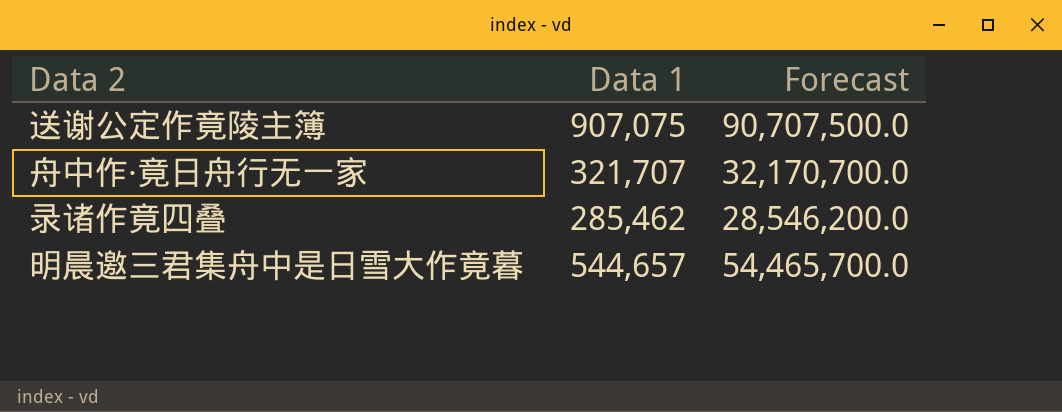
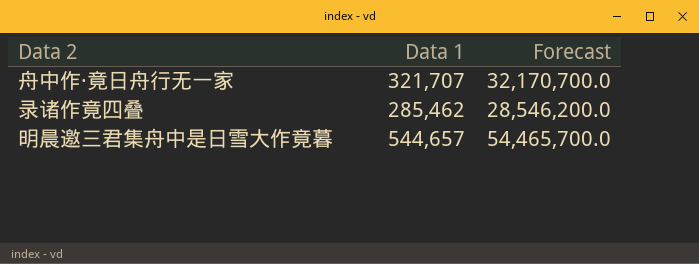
row 送谢公定作竟陵主簿: 907,075 | 90,707,500.0 -> none

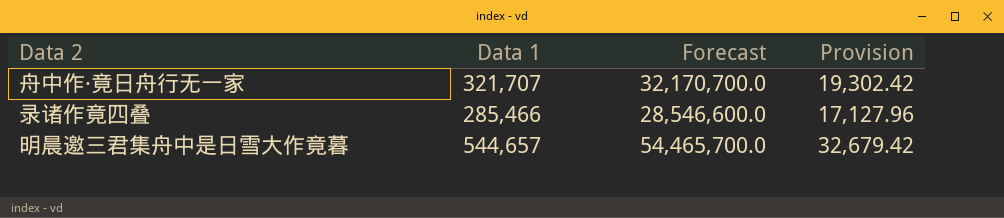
column Provision | formula: none -> [Data 1] * 0.06
录诸作竟四叠 | Data 1: 285,462 -> 285,466
录诸作竟四叠 | Forecast: 28,546,200.0 -> 28,546,600.0

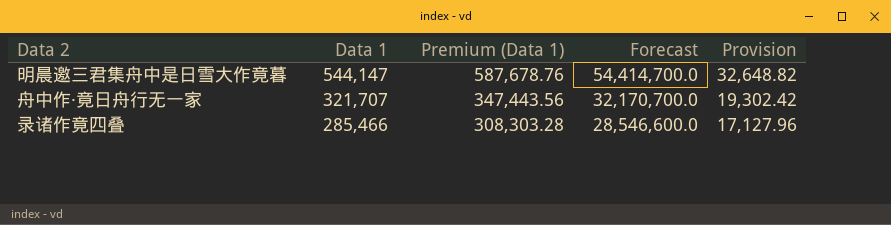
row order: none -> Data 1 descending
column Premium (Data 1) | formula: none -> [Data 1] * 1.08
明晨邀三君集舟中是日雪大作竟暮 | Data 1: 544,657 -> 544,147
明晨邀三君集舟中是日雪大作竟暮 | Forecast: 54,465,700.0 -> 54,414,700.0
明晨邀三君集舟中是日雪大作竟暮 | Provision: 32,679.42 -> 32,648.82

